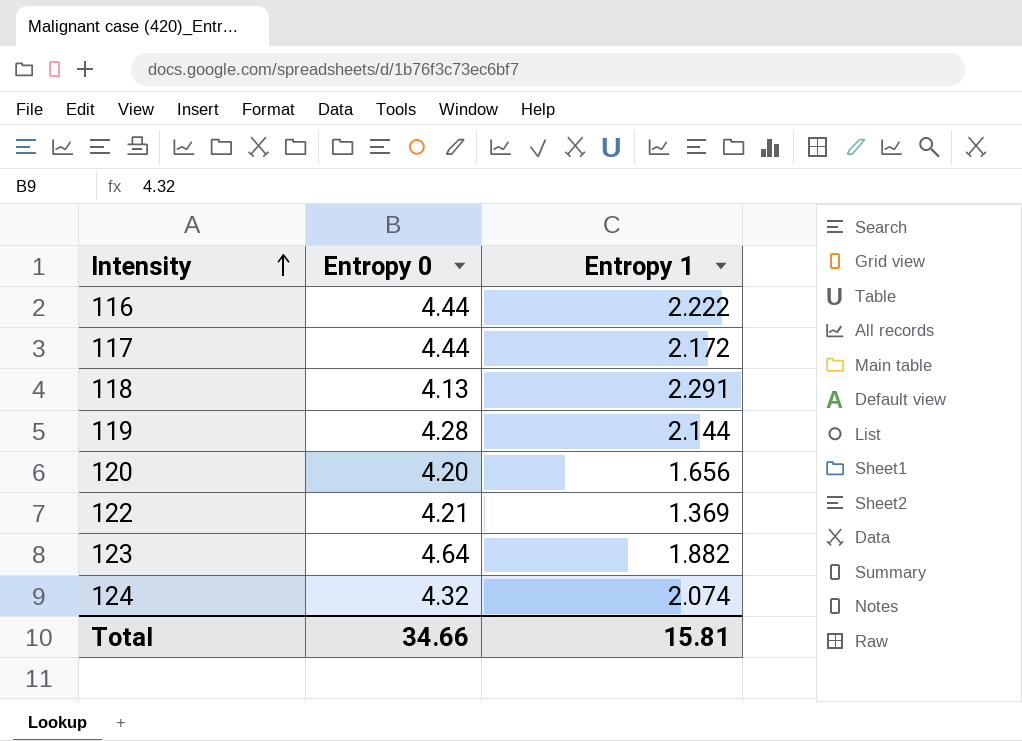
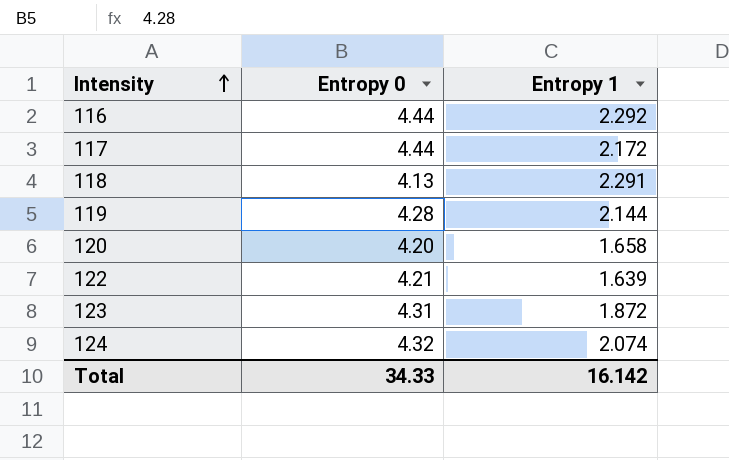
116 | Entropy 1: 2.222 -> 2.292
120 | Entropy 1: 1.656 -> 1.658
122 | Entropy 1: 1.369 -> 1.639
123 | Entropy 0: 4.64 -> 4.31
123 | Entropy 1: 1.882 -> 1.872
Total | Entropy 0: 34.66 -> 34.33
Total | Entropy 1: 15.81 -> 16.142

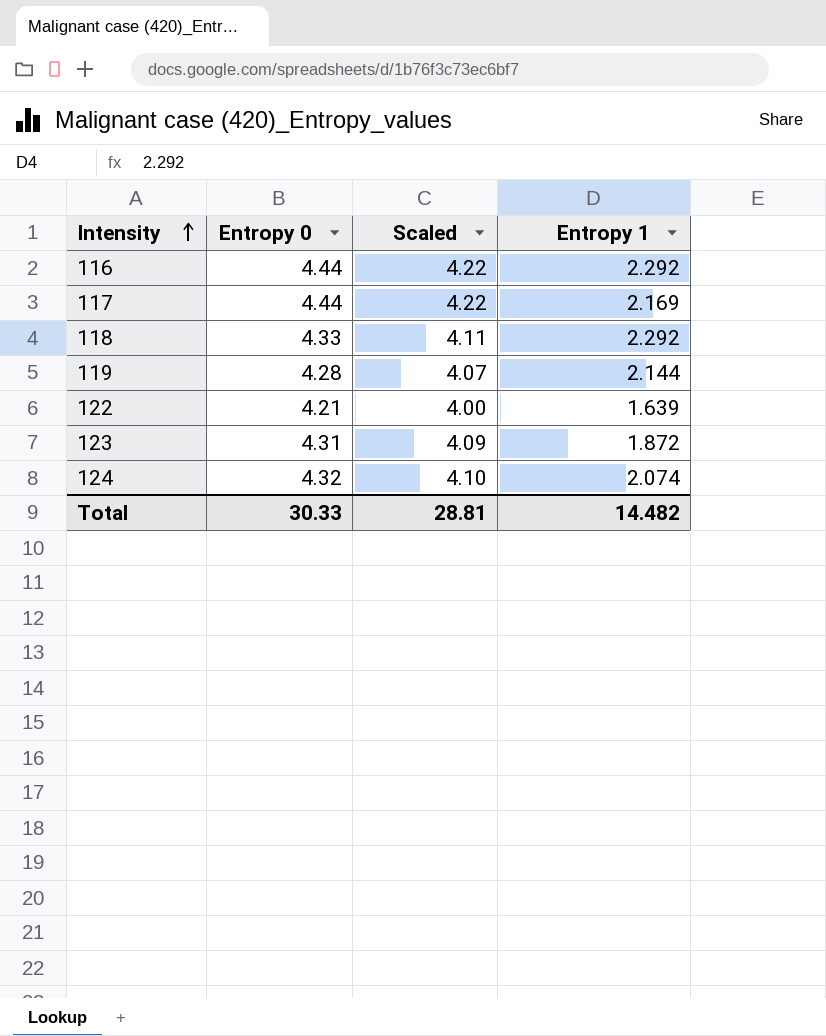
column Scaled | formula: none -> [Entropy 0] * 0.95
row 120: 4.20 | 1.658 -> none
117 | Entropy 1: 2.172 -> 2.169
118 | Entropy 0: 4.13 -> 4.33
118 | Entropy 1: 2.291 -> 2.292
Total | Entropy 0: 34.33 -> 30.33
Total | Entropy 1: 16.142 -> 14.482

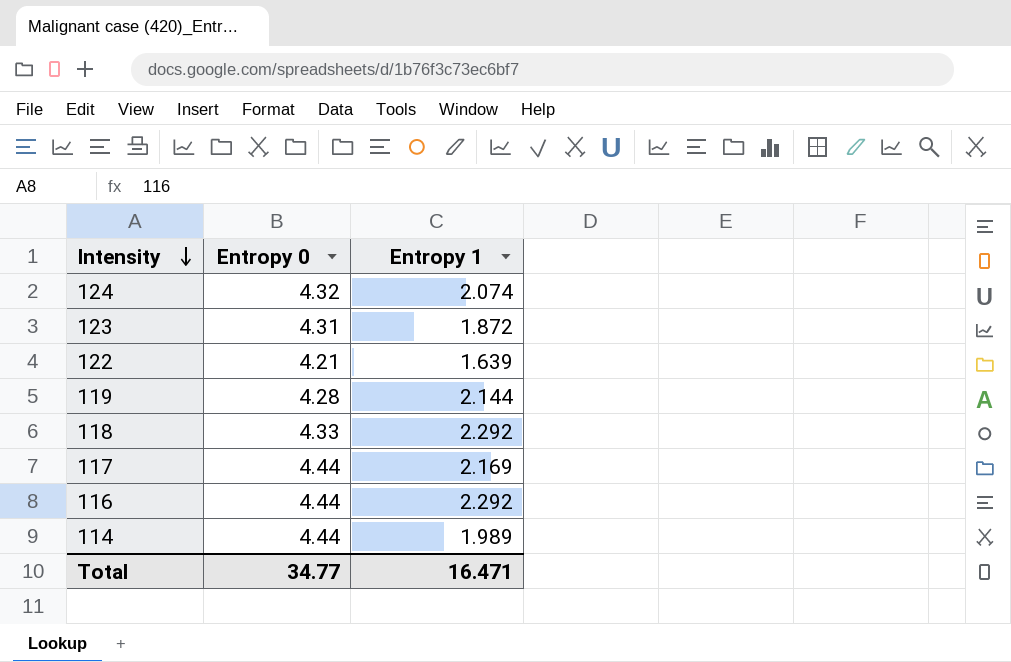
row order: Intensity ascending -> Intensity descending
column Scaled | formula: [Entropy 0] * 0.95 -> none
row 114: none -> 4.44 | 1.989
Total | Entropy 0: 30.33 -> 34.77
Total | Entropy 1: 14.482 -> 16.471

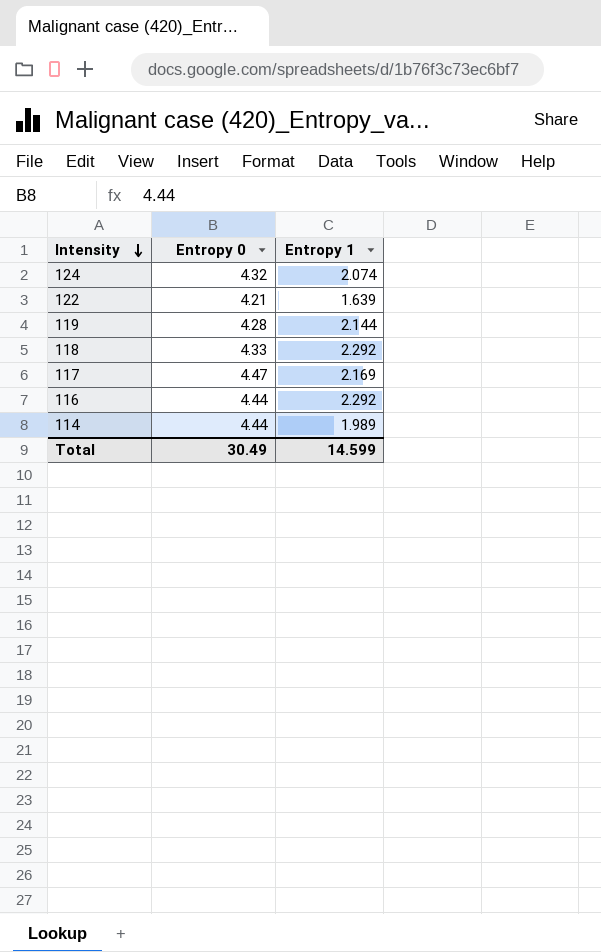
row 123: 4.31 | 1.872 -> none
117 | Entropy 0: 4.44 -> 4.47
Total | Entropy 0: 34.77 -> 30.49
Total | Entropy 1: 16.471 -> 14.599

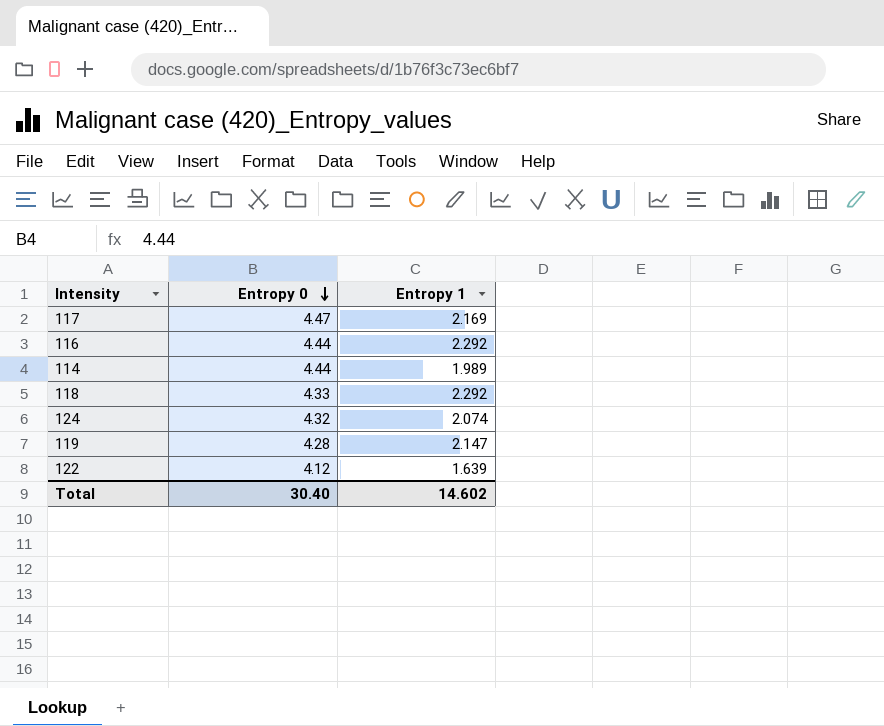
row order: Intensity descending -> Entropy 0 descending
119 | Entropy 1: 2.144 -> 2.147
122 | Entropy 0: 4.21 -> 4.12
Total | Entropy 0: 30.49 -> 30.40
Total | Entropy 1: 14.599 -> 14.602

